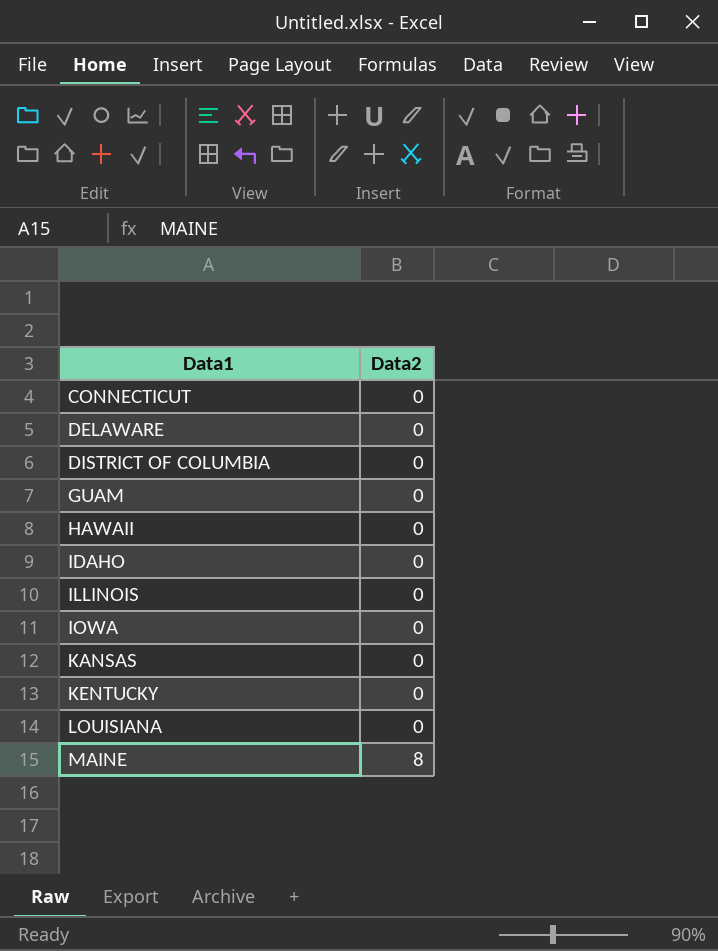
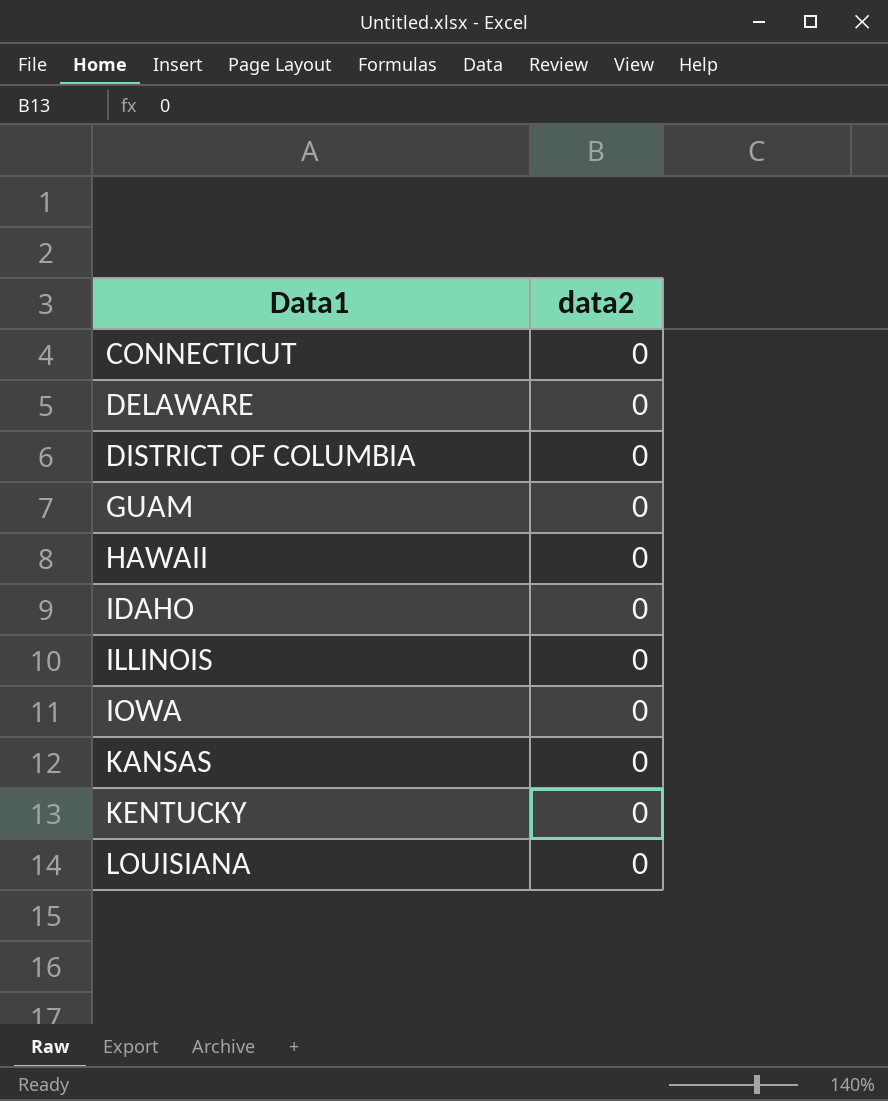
column name: Data2 -> data2
row MAINE: 8 -> none

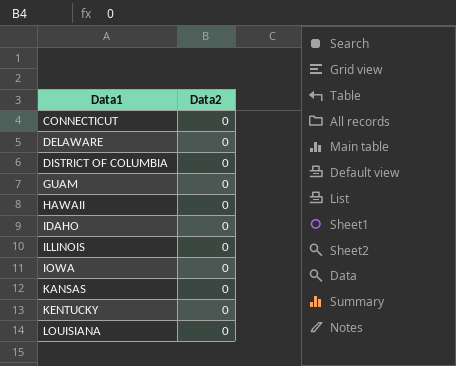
column name: data2 -> Data2

